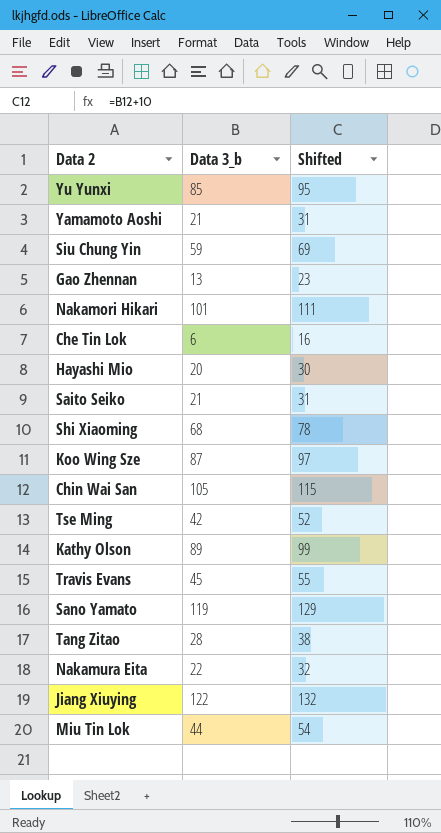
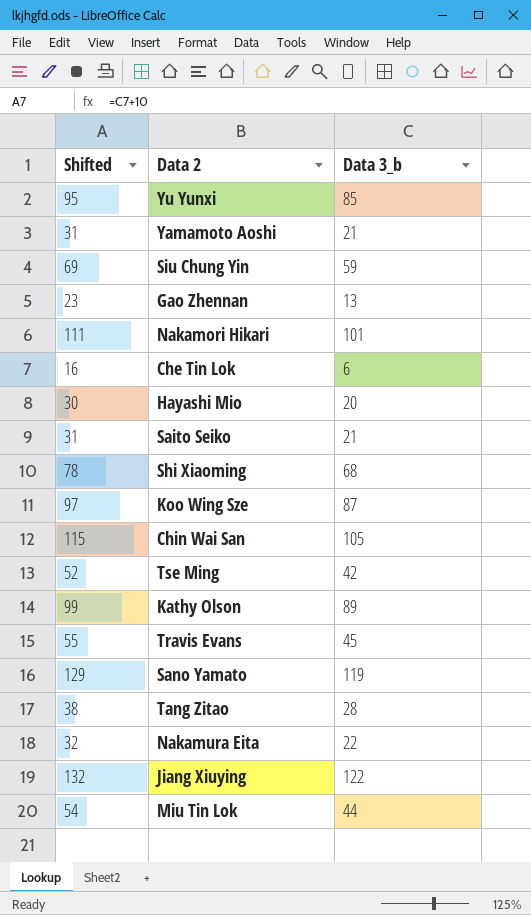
column Shifted | position: 3 -> 1

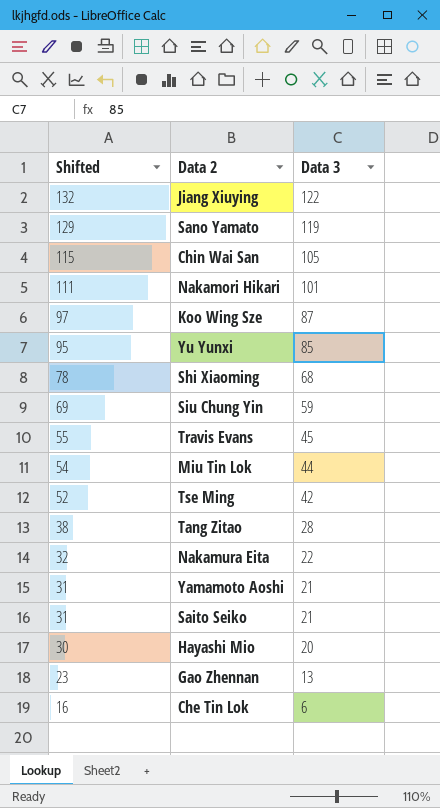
row order: none -> Shifted descending
column name: Data 3_b -> Data 3
row Kathy Olson: 99 | 89 -> none

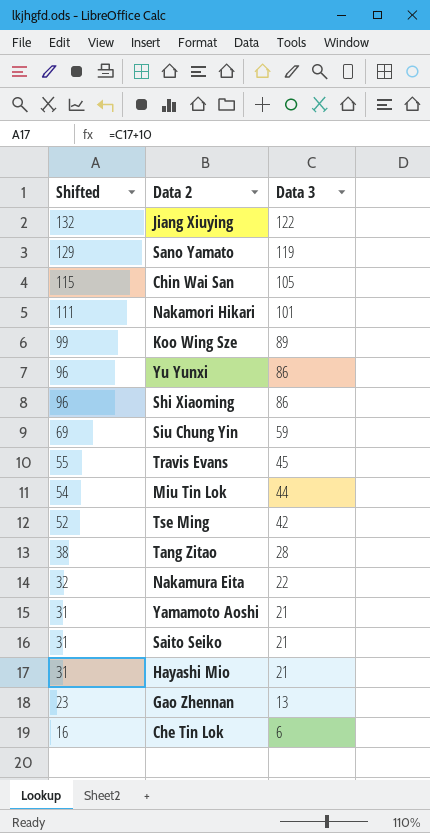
Koo Wing Sze | Shifted: 97 -> 99
Koo Wing Sze | Data 3: 87 -> 89
Yu Yunxi | Shifted: 95 -> 96
Yu Yunxi | Data 3: 85 -> 86
Shi Xiaoming | Shifted: 78 -> 96
Shi Xiaoming | Data 3: 68 -> 86
Hayashi Mio | Shifted: 30 -> 31
Hayashi Mio | Data 3: 20 -> 21

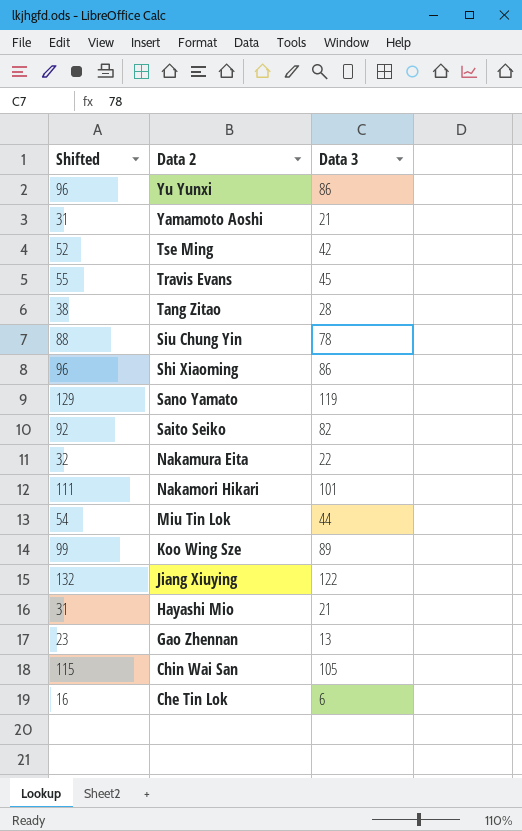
row order: Shifted descending -> Data 2 descending
Siu Chung Yin | Shifted: 69 -> 88
Siu Chung Yin | Data 3: 59 -> 78
Saito Seiko | Shifted: 31 -> 92
Saito Seiko | Data 3: 21 -> 82

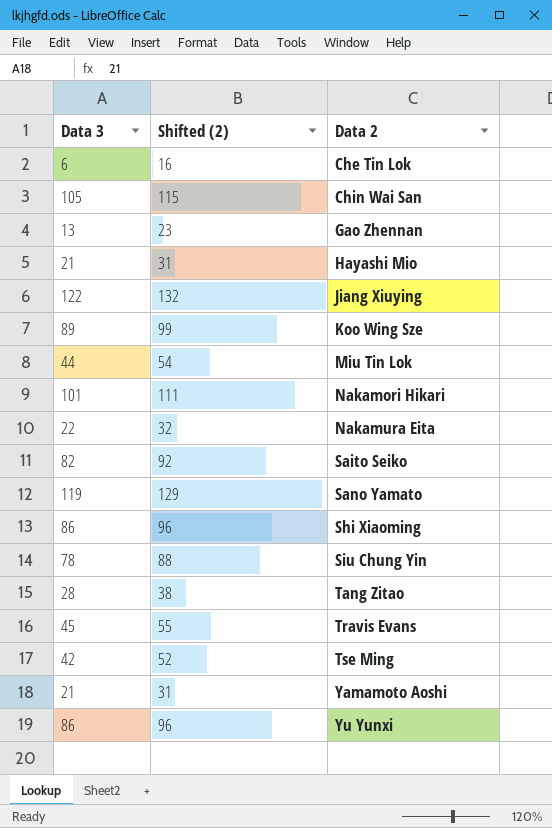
row order: Data 2 descending -> Data 2 ascending
column Data 3 | position: 3 -> 1
column name: Shifted -> Shifted (2)

